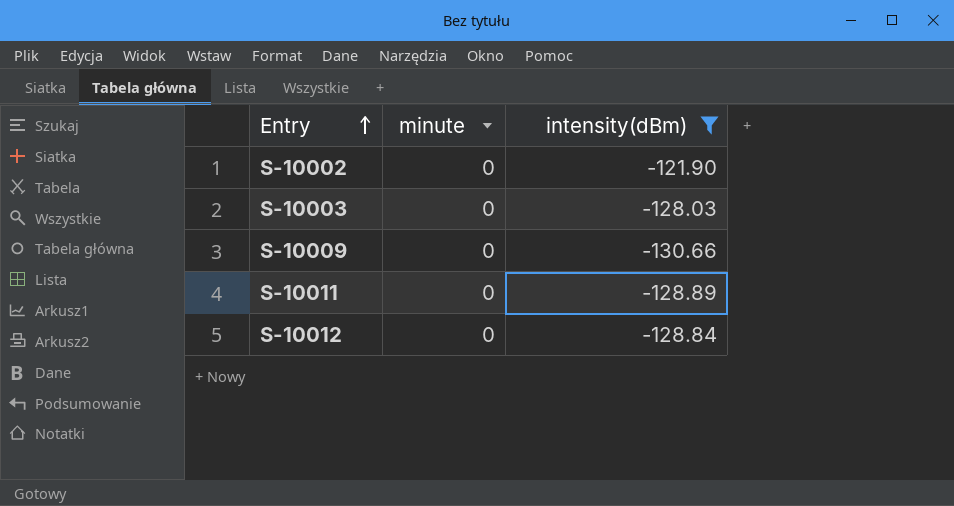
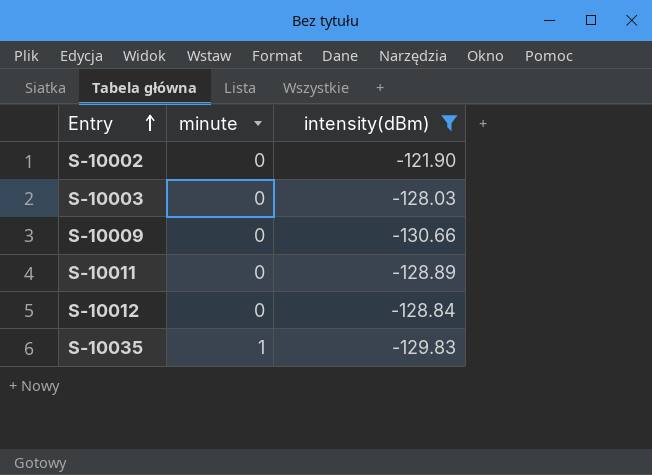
row S-10035: none -> 1 | -129.83

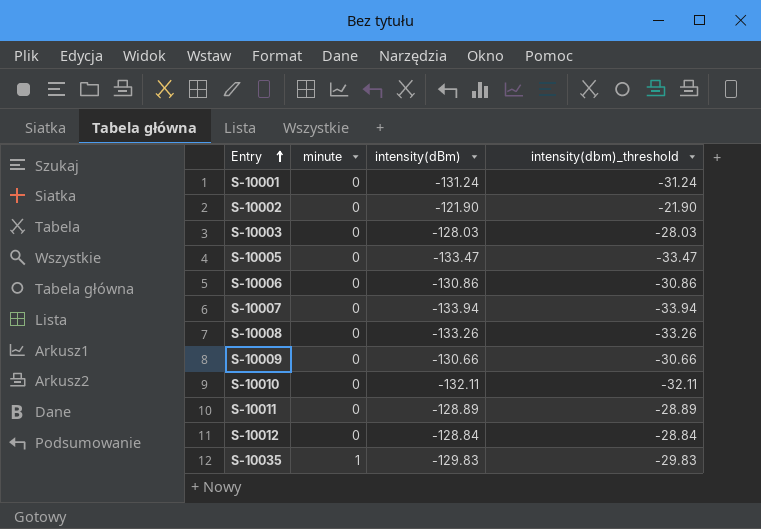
filter: intensity(dBm) >= -130.66 -> none
column intensity(dbm)_threshold | formula: none -> [intensity(dBm)] + 100

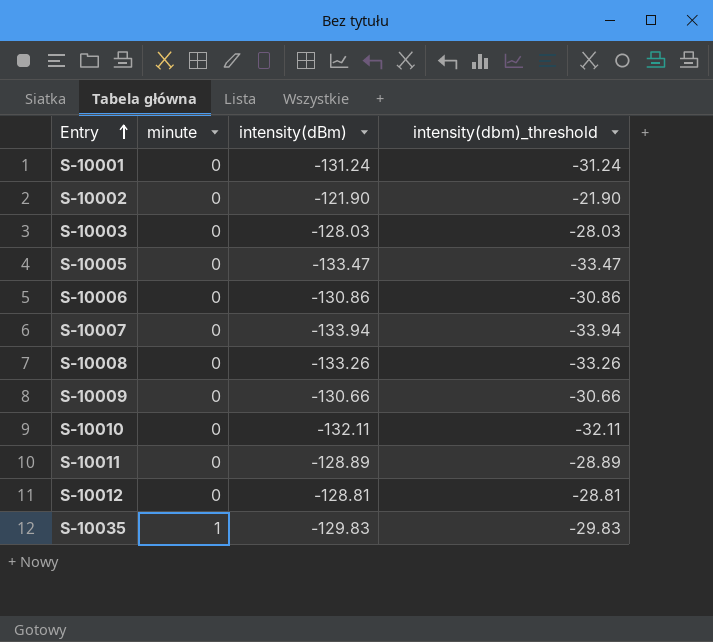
S-10012 | intensity(dBm): -128.84 -> -128.81
S-10012 | intensity(dbm)_threshold: -28.84 -> -28.81

